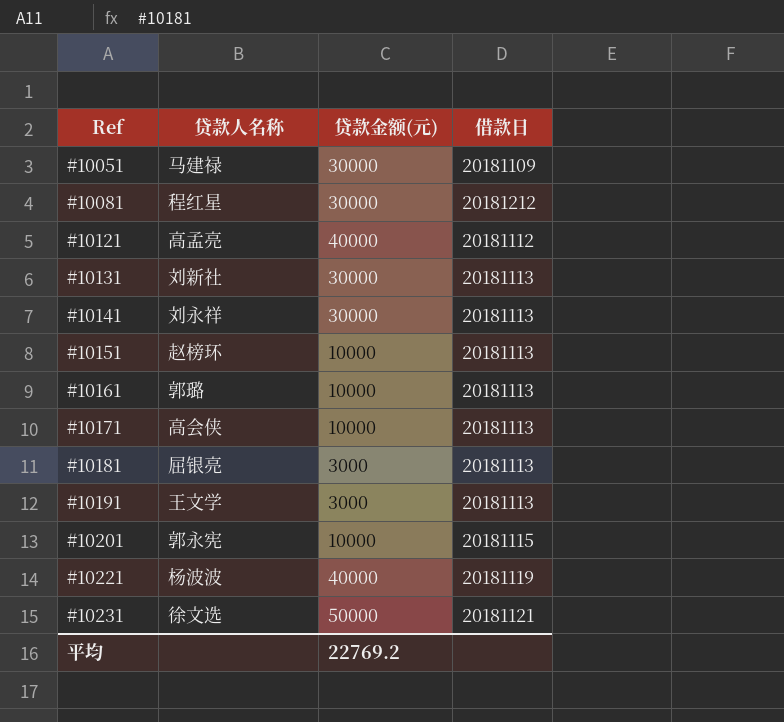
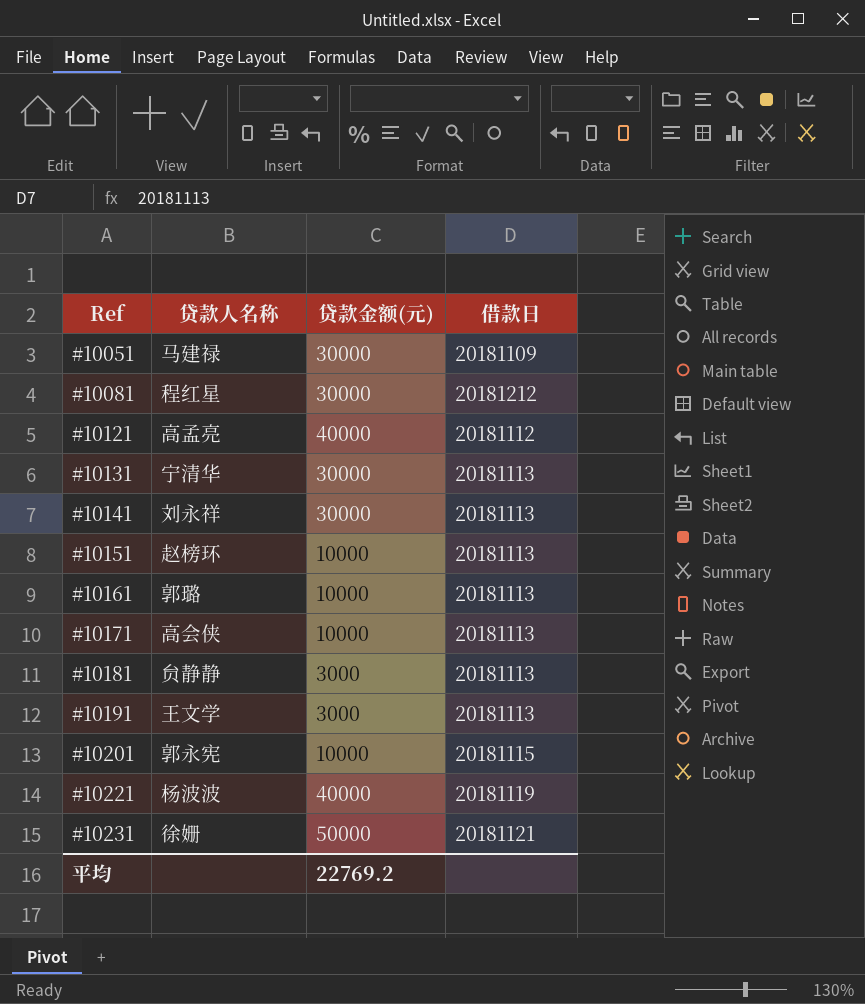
#10131 | 贷款人名称: 刘新社 -> 宁清华
#10181 | 贷款人名称: 屈银亮 -> 贠静静
#10231 | 贷款人名称: 徐文选 -> 徐姗

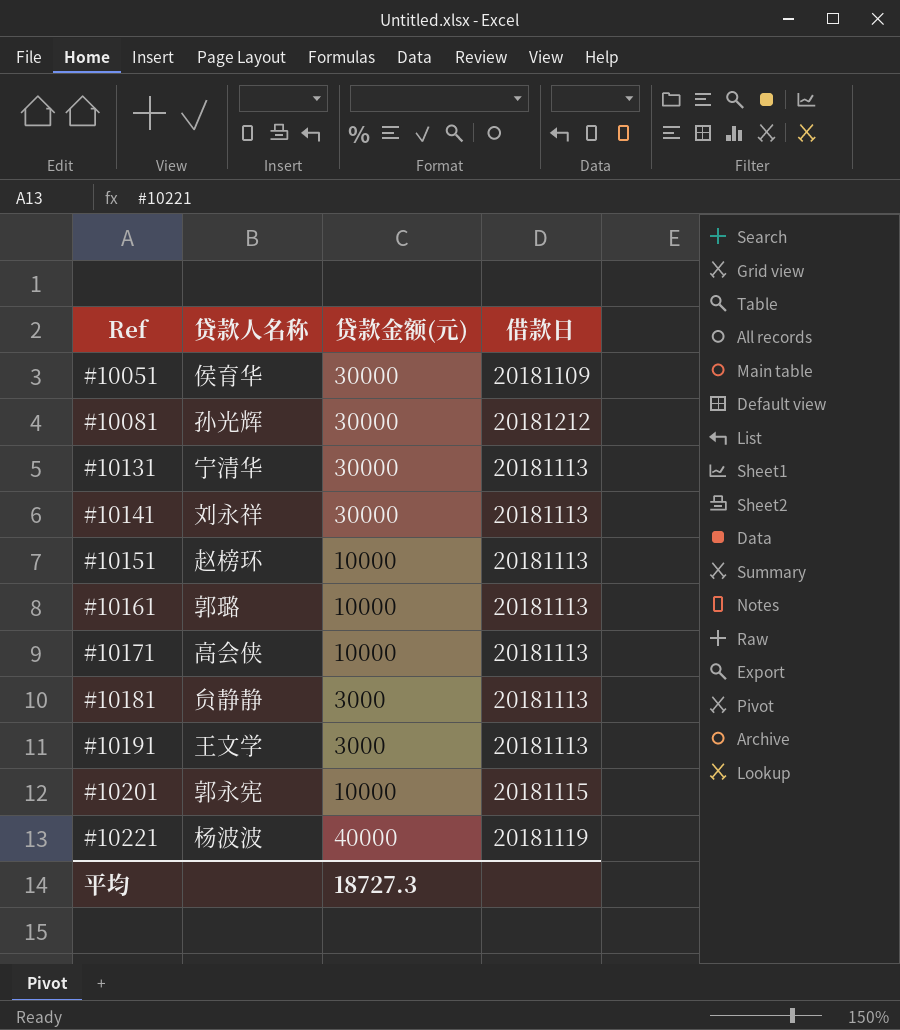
row #10121: 高孟亮 | 40000 | 20181112 -> none
row #10231: 徐姗 | 50000 | 20181121 -> none
#10051 | 贷款人名称: 马建禄 -> 侯育华
#10081 | 贷款人名称: 程红星 -> 孙光辉
平均 | 贷款金额(元): 22769.2 -> 18727.3

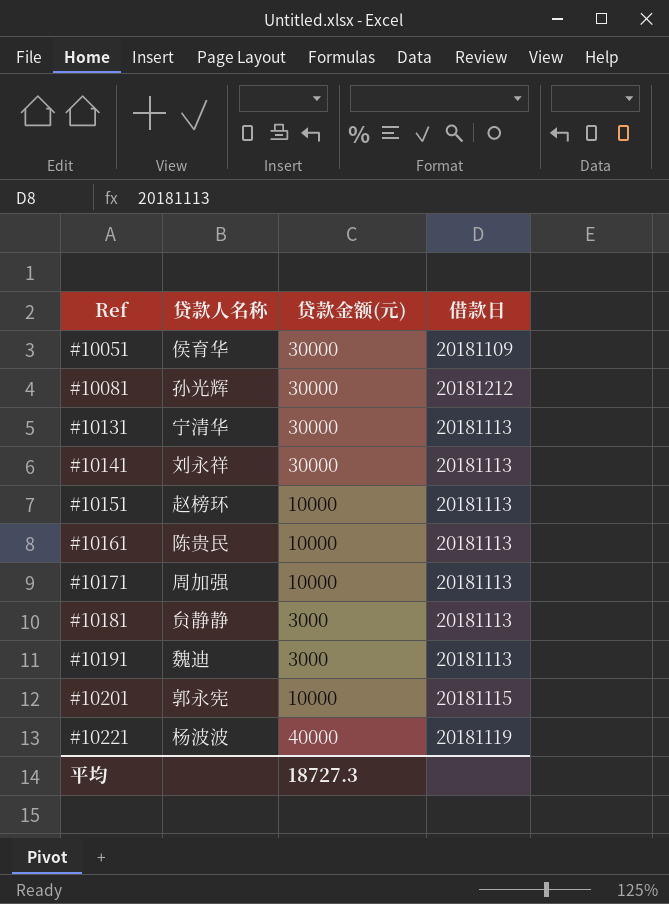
#10161 | 贷款人名称: 郭璐 -> 陈贵民
#10171 | 贷款人名称: 高会侠 -> 周加强
#10191 | 贷款人名称: 王文学 -> 魏迪

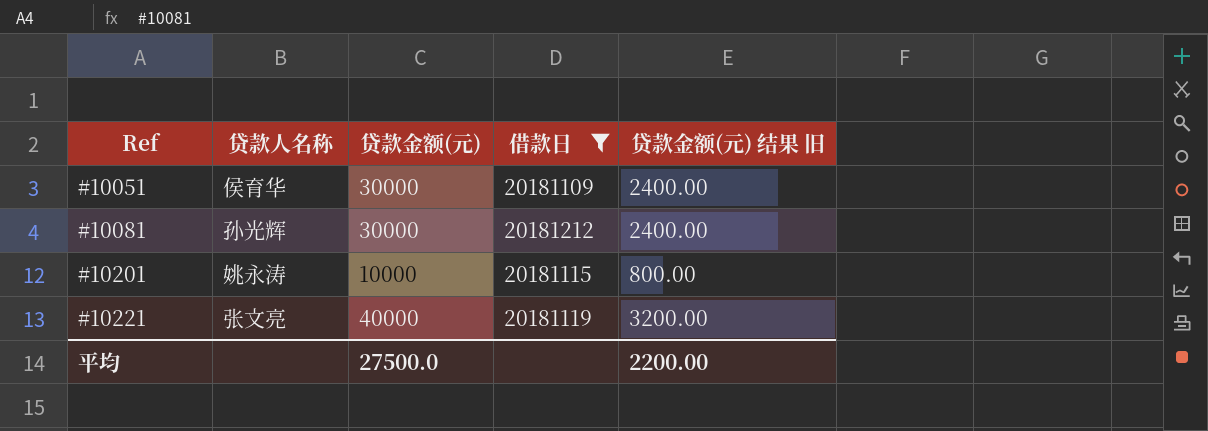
filter: none -> 借款日 != 20181113
column 贷款金额(元) 结果 旧 | formula: none -> [贷款金额(元)] * 0.08
#10201 | 贷款人名称: 郭永宪 -> 姚永涛
#10221 | 贷款人名称: 杨波波 -> 张文亮
平均 | 贷款金额(元): 18727.3 -> 27500.0

